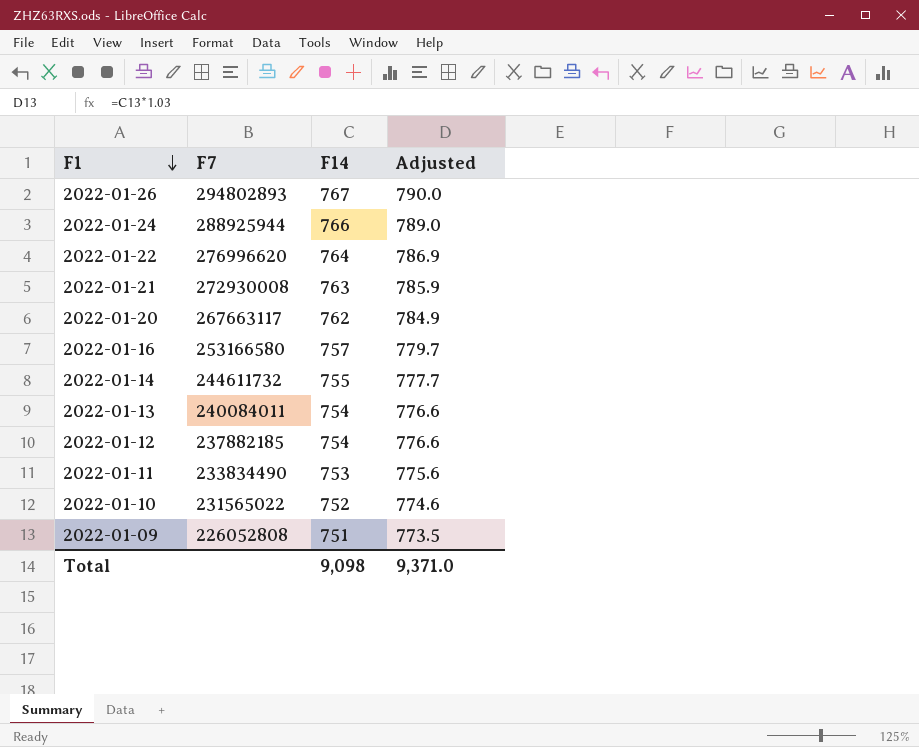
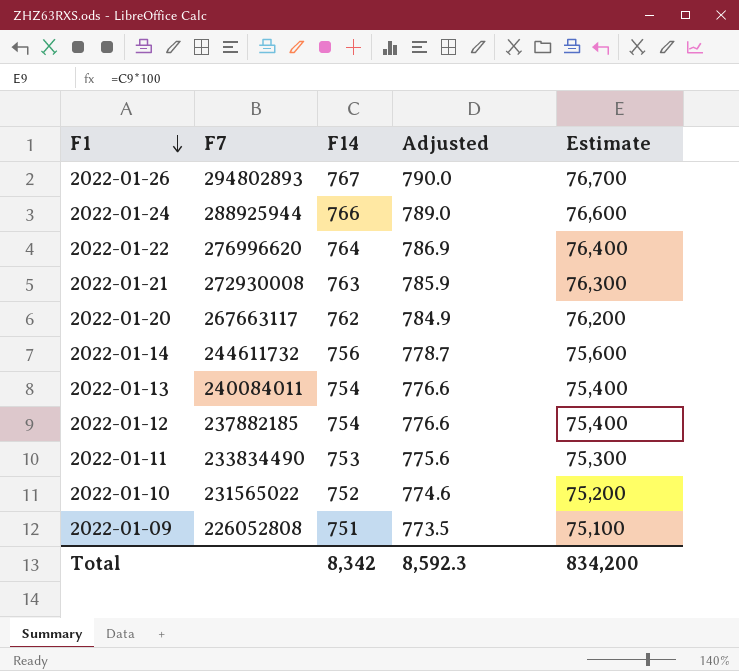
column Estimate | formula: none -> [F14] * 100
row 2022-01-16: 253166580 | 757 | 779.7 -> none
2022-01-14 | F14: 755 -> 756
2022-01-14 | Adjusted: 777.7 -> 778.7
Total | F14: 9,098 -> 8,342
Total | Adjusted: 9,371.0 -> 8,592.3

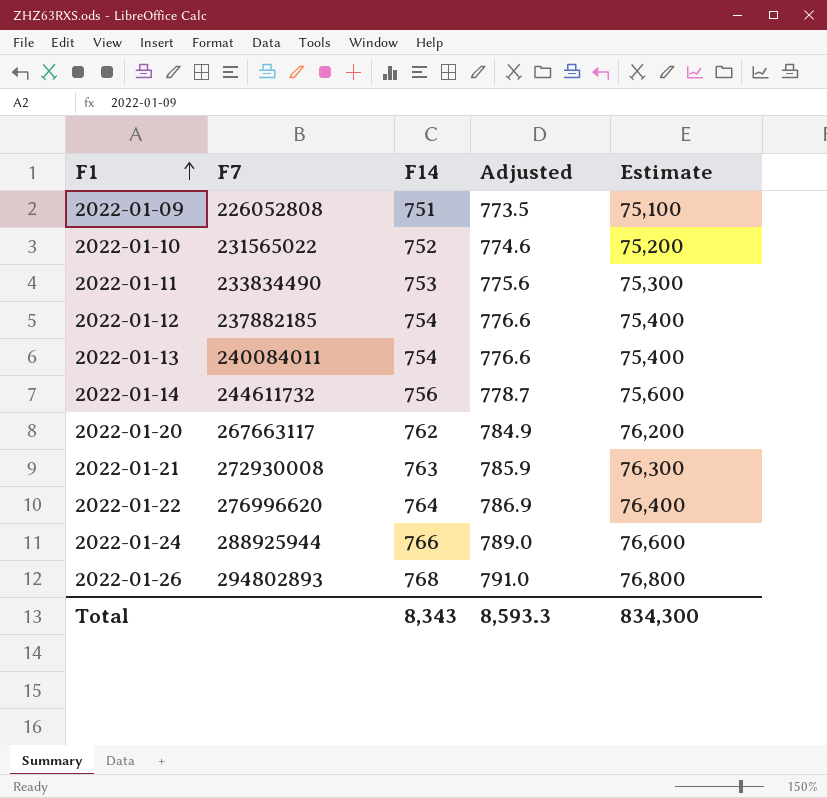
row order: F1 descending -> F1 ascending
2022-01-26 | F14: 767 -> 768
2022-01-26 | Adjusted: 790.0 -> 791.0
2022-01-26 | Estimate: 76,700 -> 76,800
Total | F14: 8,342 -> 8,343
Total | Adjusted: 8,592.3 -> 8,593.3
Total | Estimate: 834,200 -> 834,300

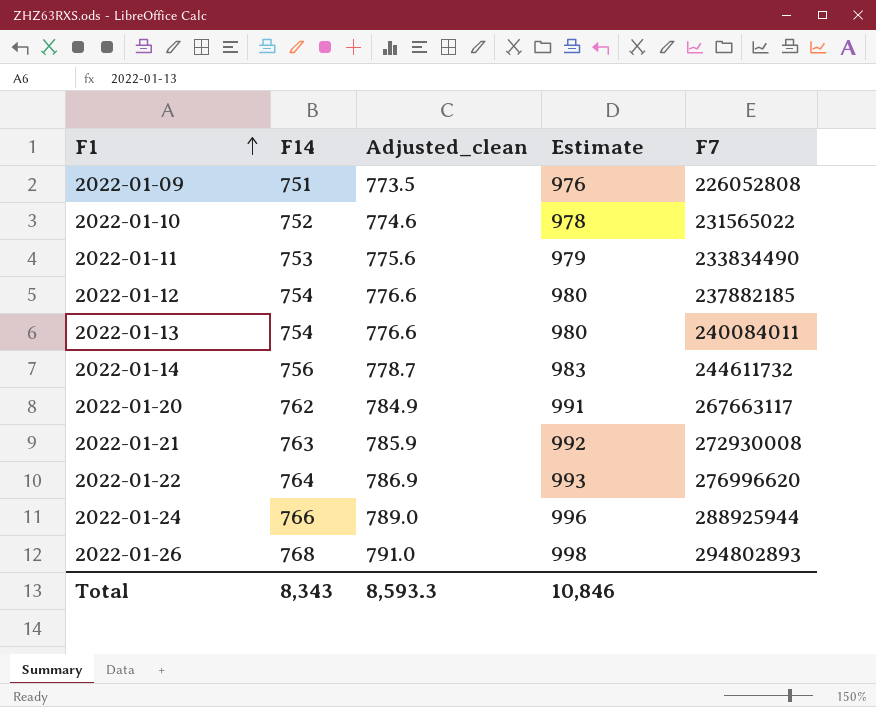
column name: Adjusted -> Adjusted_clean
column Estimate | formula: [F14] * 100 -> [F14] * 1.3
column F7 | position: 2 -> 5
Total | Estimate: 834,300 -> 10,846

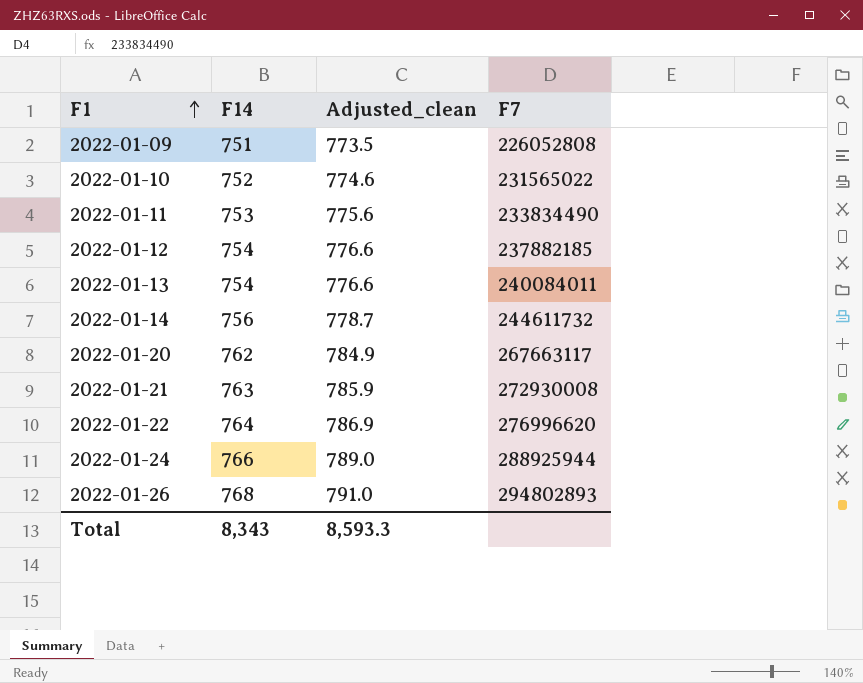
column Estimate | formula: [F14] * 1.3 -> none

